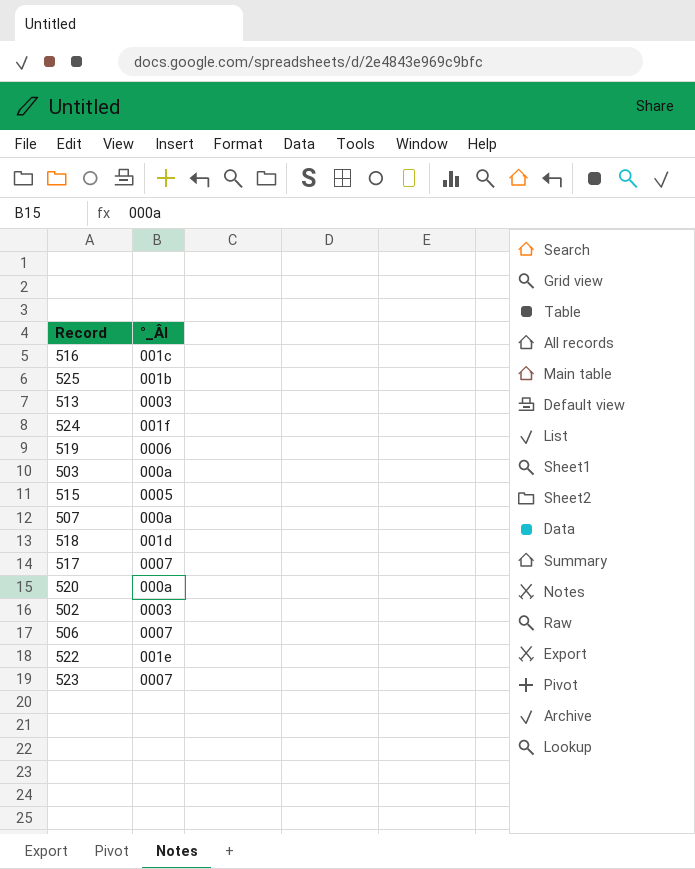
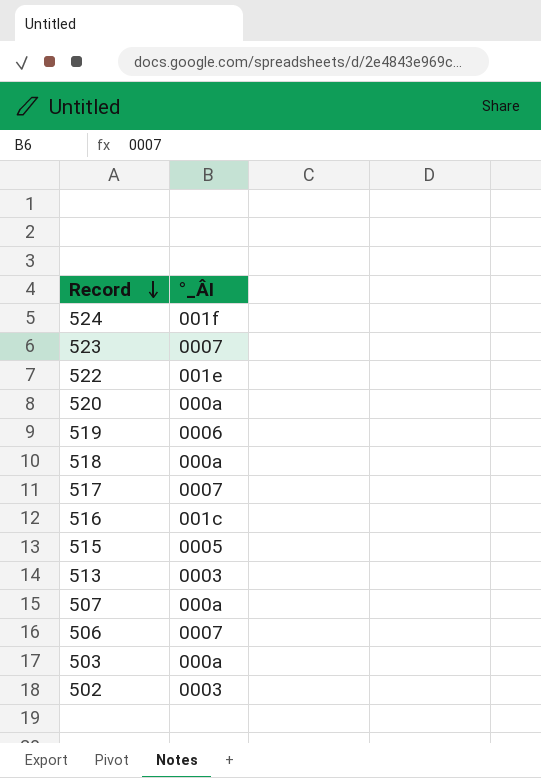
row order: none -> Record descending
row 525: 001b -> none
518 | °_ÂI: 001d -> 000a

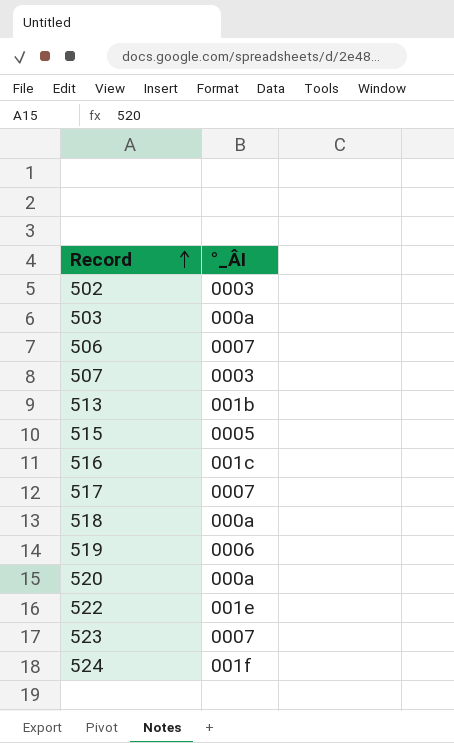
row order: Record descending -> Record ascending
507 | °_ÂI: 000a -> 0003
513 | °_ÂI: 0003 -> 001b

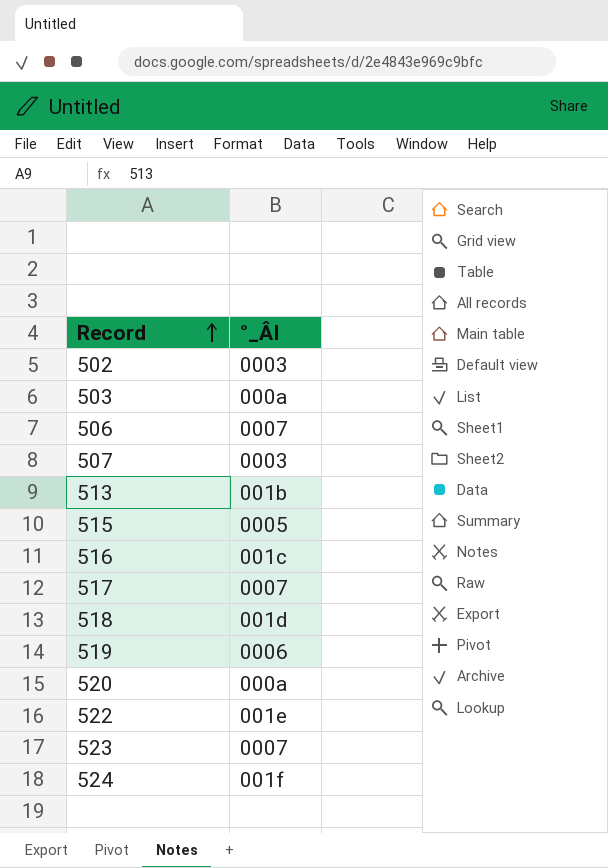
518 | °_ÂI: 000a -> 001d

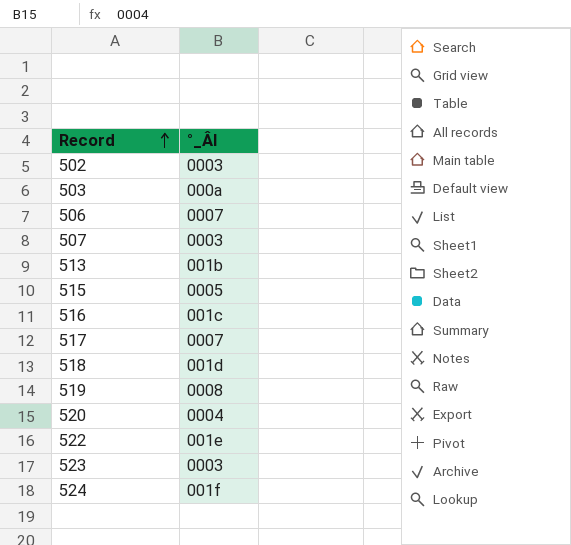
519 | °_ÂI: 0006 -> 0008
520 | °_ÂI: 000a -> 0004
523 | °_ÂI: 0007 -> 0003

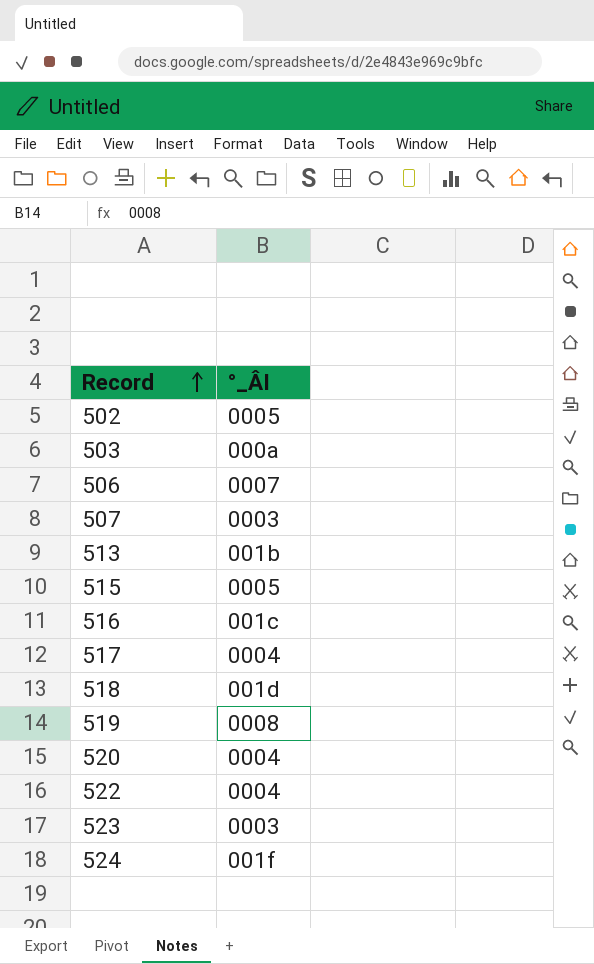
502 | °_ÂI: 0003 -> 0005
517 | °_ÂI: 0007 -> 0004
522 | °_ÂI: 001e -> 0004

